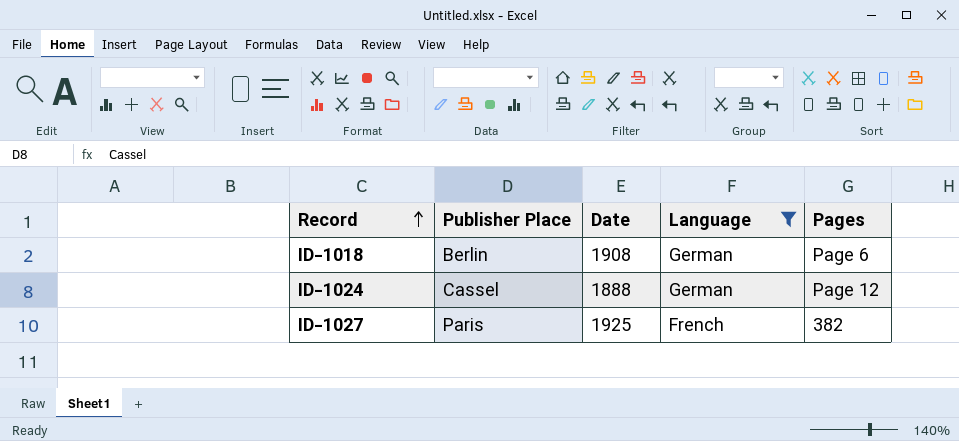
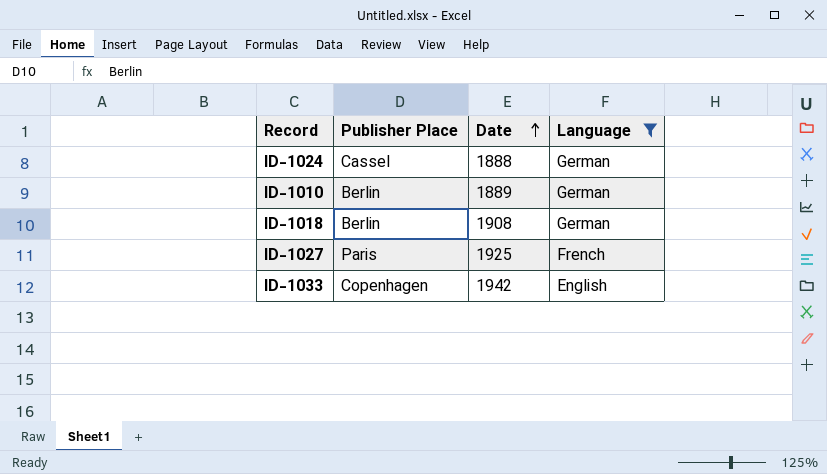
row order: Record ascending -> Date ascending
column Pages | position: 5 -> none
row ID-1010: none -> Berlin | 1889 | German
row ID-1033: none -> Copenhagen | 1942 | English

